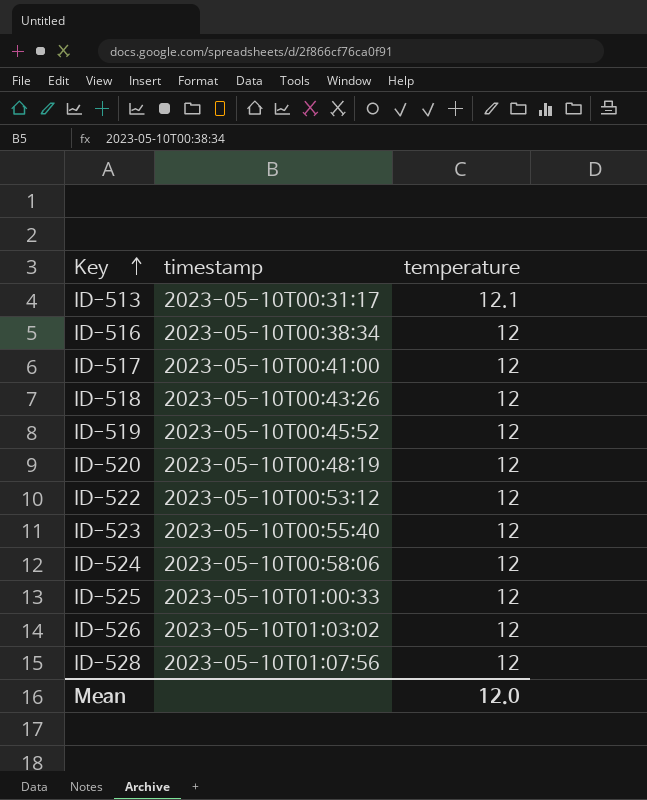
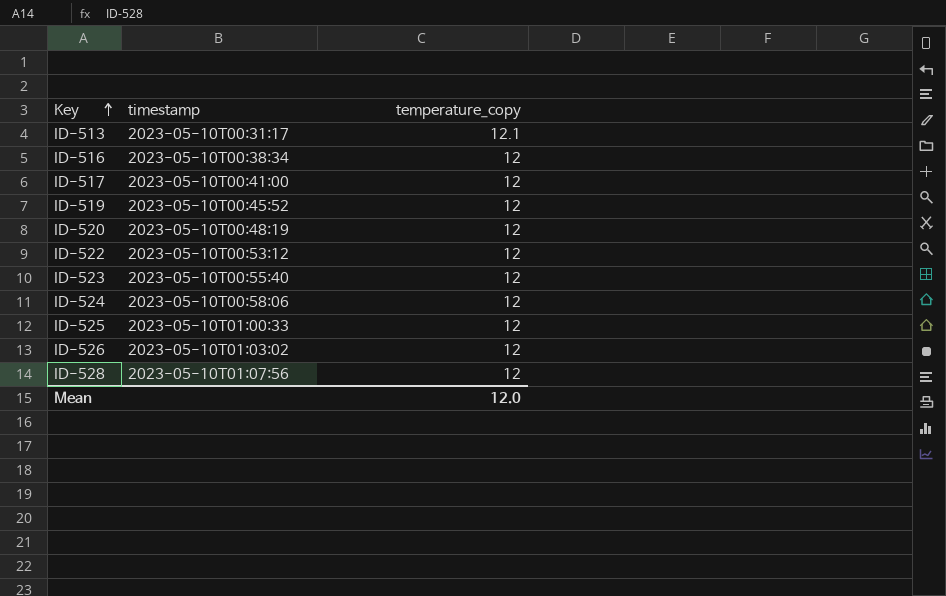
column name: temperature -> temperature_copy
row ID-518: 2023-05-10T00:43:26 | 12 -> none

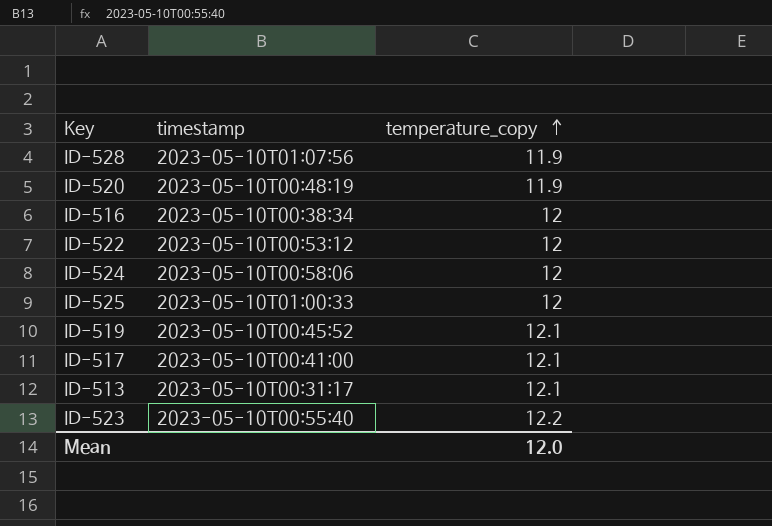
row order: Key ascending -> temperature_copy ascending
row ID-526: 2023-05-10T01:03:02 | 12 -> none
ID-528 | temperature_copy: 12 -> 11.9
ID-520 | temperature_copy: 12 -> 11.9
ID-519 | temperature_copy: 12 -> 12.1
ID-517 | temperature_copy: 12 -> 12.1
ID-523 | temperature_copy: 12 -> 12.2

